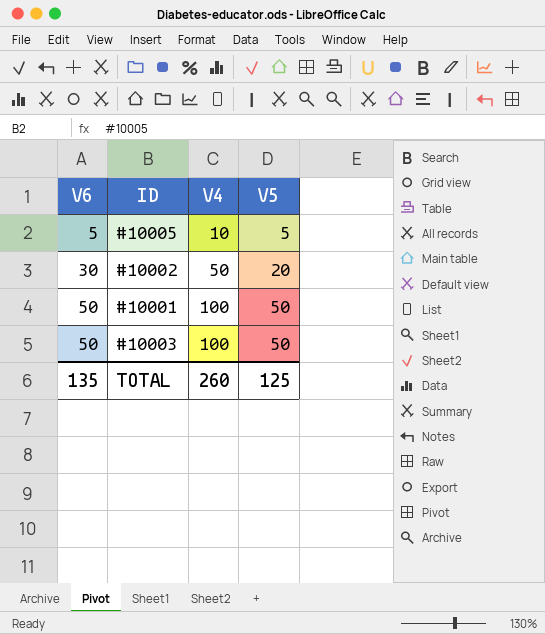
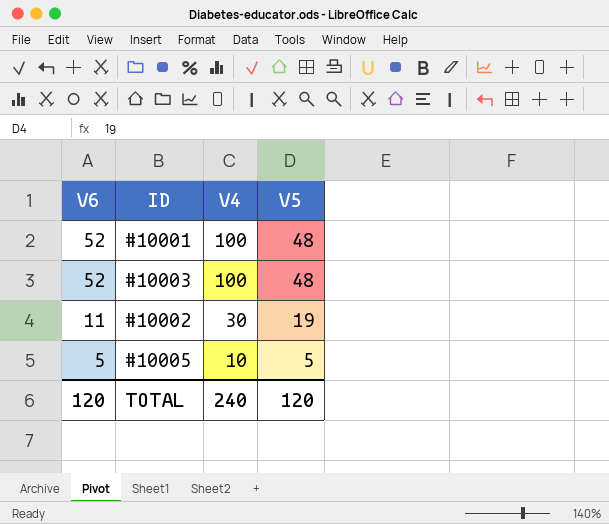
row order: V6 ascending -> V6 descending
#10001 | V6: 50 -> 52
#10001 | V5: 50 -> 48
#10003 | V6: 50 -> 52
#10003 | V5: 50 -> 48
#10002 | V6: 30 -> 11
#10002 | V4: 50 -> 30
#10002 | V5: 20 -> 19
TOTAL | V6: 135 -> 120
TOTAL | V4: 260 -> 240
TOTAL | V5: 125 -> 120

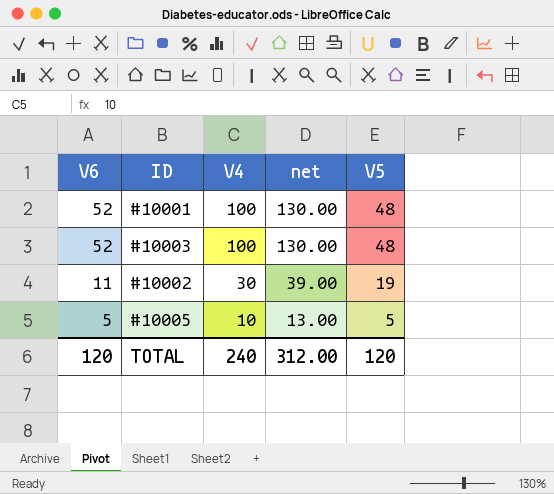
column net | formula: none -> [V4] * 1.3

